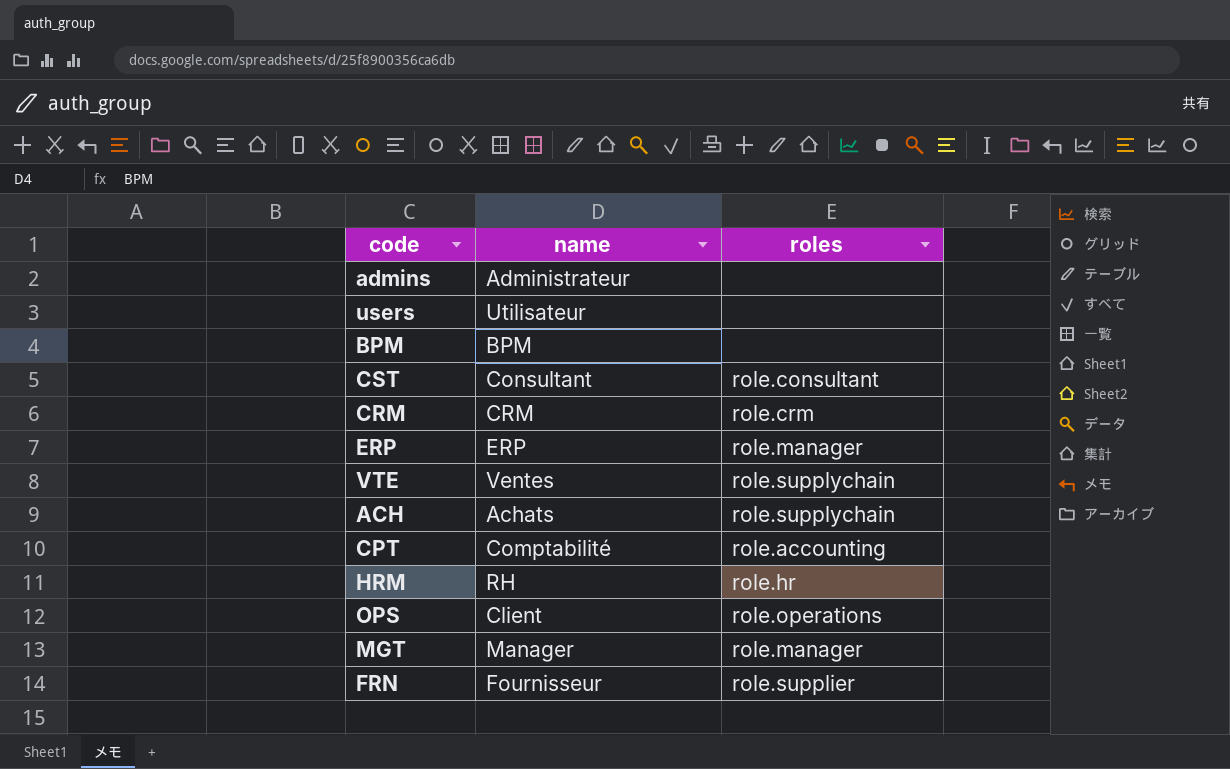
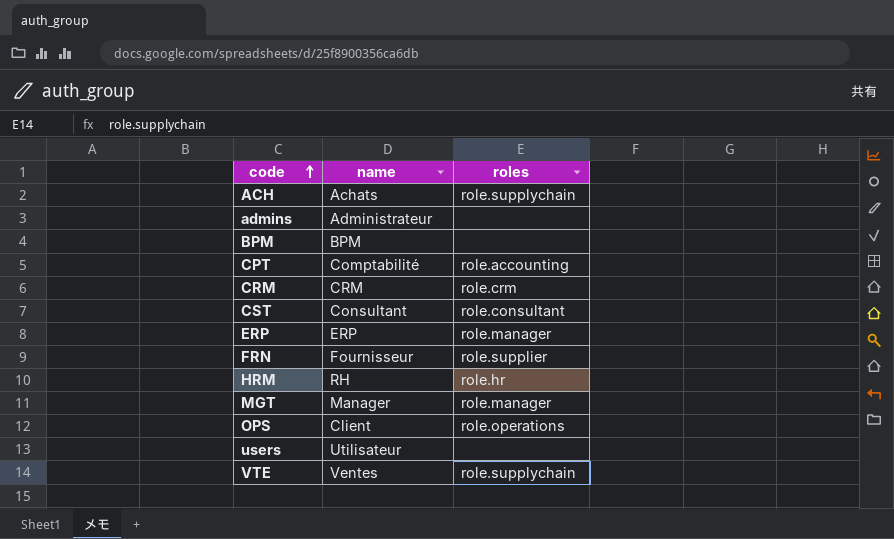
row order: none -> code ascending

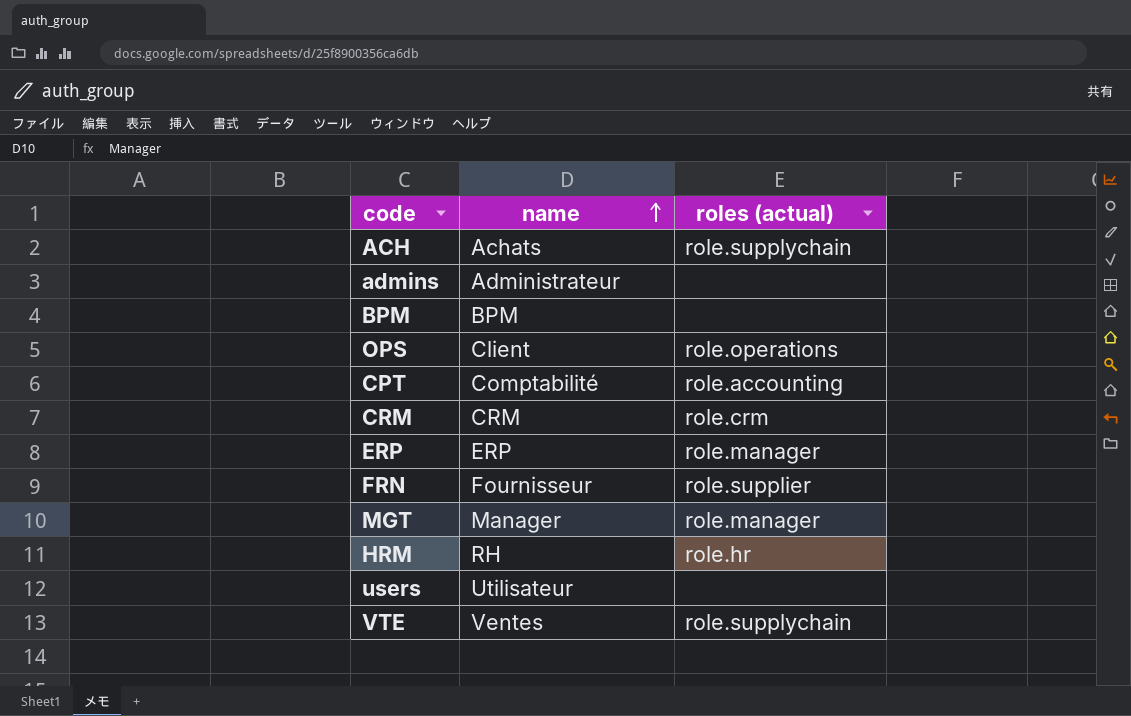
row order: code ascending -> name ascending
column name: roles -> roles (actual)
row CST: Consultant | role.consultant -> none

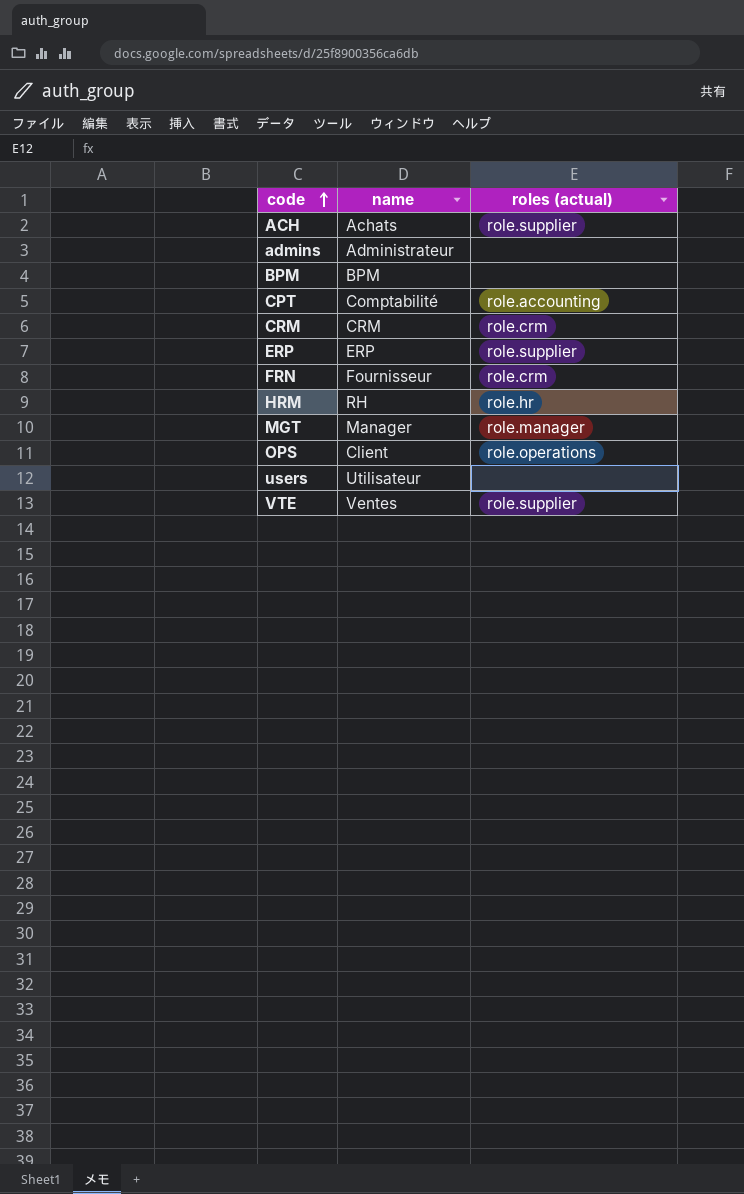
row order: name ascending -> code ascending
ACH | roles (actual): role.supplychain -> role.supplier
ERP | roles (actual): role.manager -> role.supplier
FRN | roles (actual): role.supplier -> role.crm
VTE | roles (actual): role.supplychain -> role.supplier

